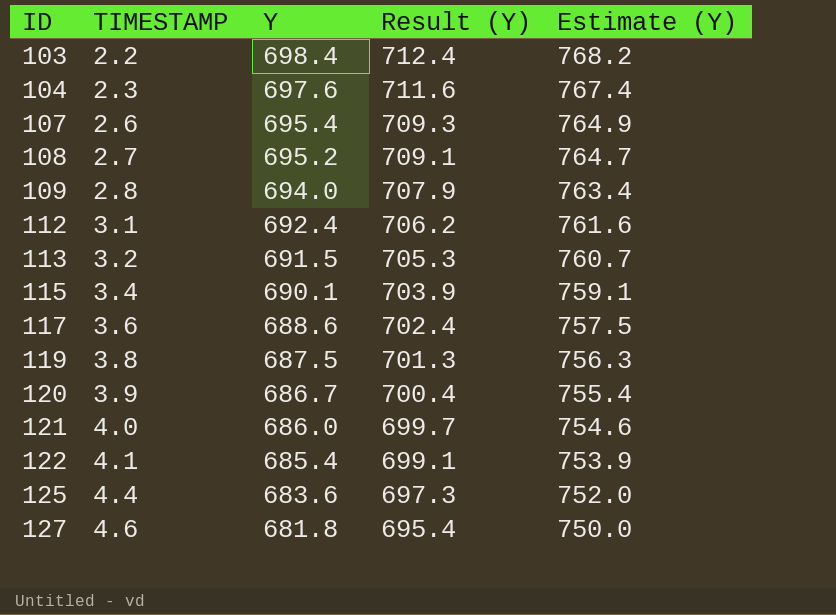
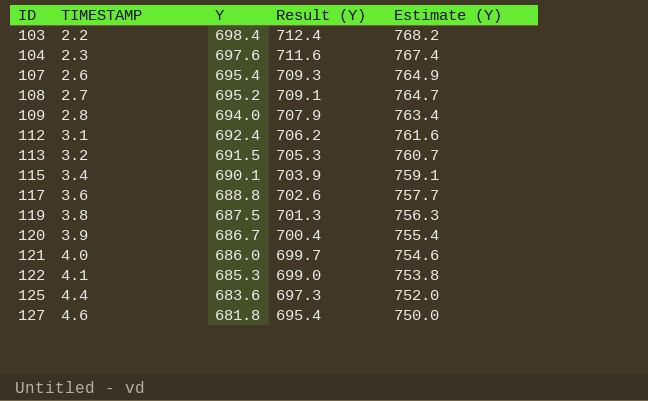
117 | Y: 688.6 -> 688.8
117 | Result (Y): 702.4 -> 702.6
117 | Estimate (Y): 757.5 -> 757.7
122 | Y: 685.4 -> 685.3
122 | Result (Y): 699.1 -> 699.0
122 | Estimate (Y): 753.9 -> 753.8

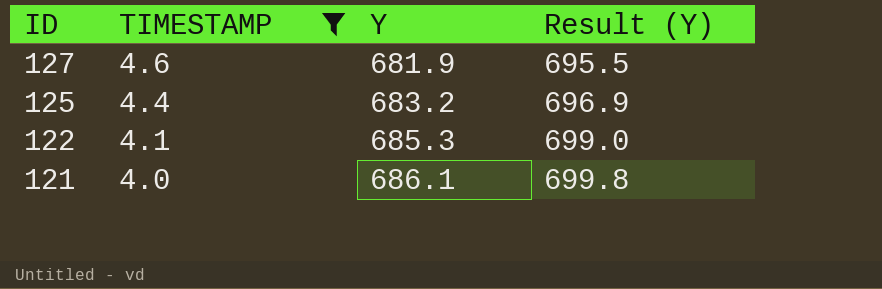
filter: none -> TIMESTAMP >= 4.0
row order: ID ascending -> ID descending
column Estimate (Y) | formula: [Y] * 1.1 -> none
127 | Y: 681.8 -> 681.9
127 | Result (Y): 695.4 -> 695.5
125 | Y: 683.6 -> 683.2
125 | Result (Y): 697.3 -> 696.9
121 | Y: 686.0 -> 686.1
121 | Result (Y): 699.7 -> 699.8

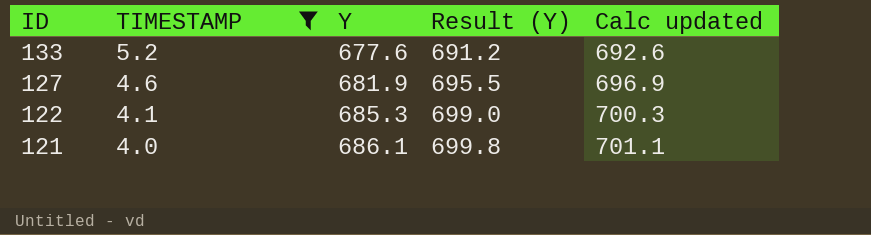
column Calc updated | formula: none -> [Y] + 15
row 125: 4.4 | 683.2 | 696.9 -> none
row 133: none -> 5.2 | 677.6 | 691.2 | 692.6

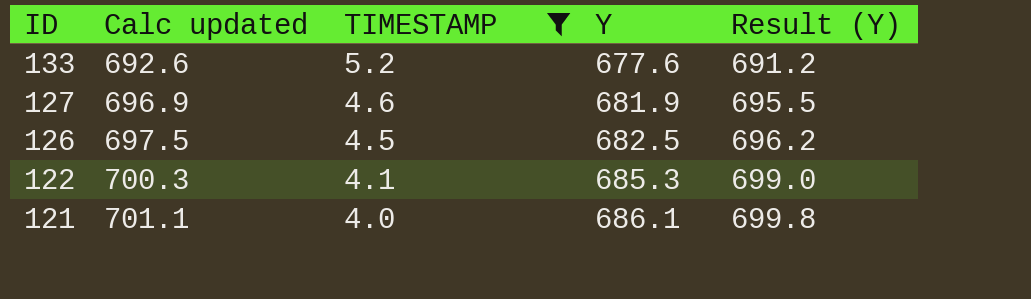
column Calc updated | position: 5 -> 2
row 126: none -> 697.5 | 4.5 | 682.5 | 696.2

